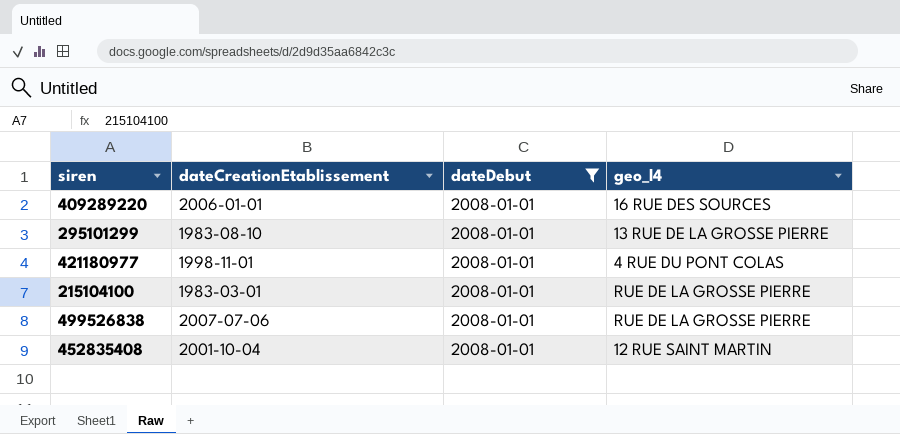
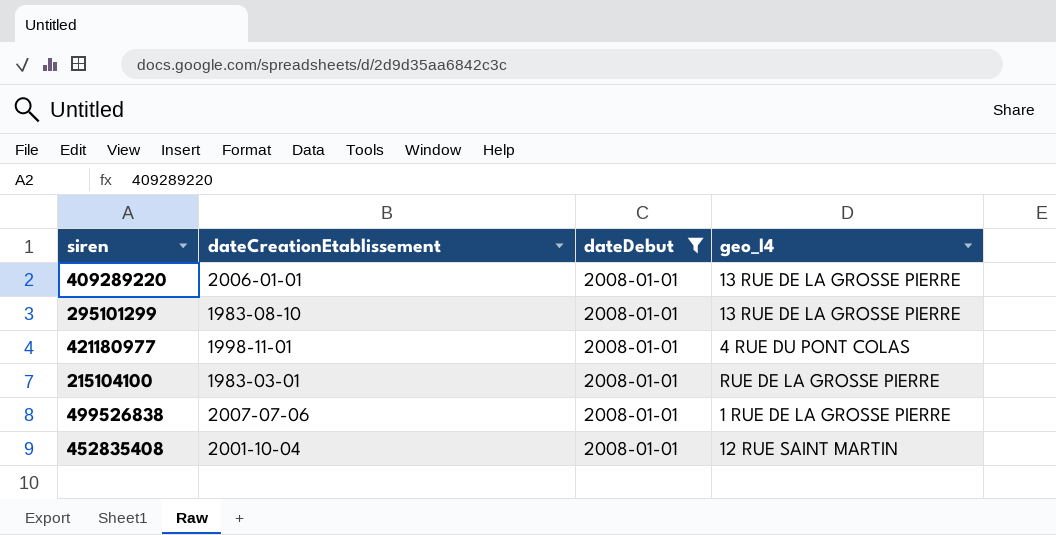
409289220 | geo_l4: 16 RUE DES SOURCES -> 13 RUE DE LA GROSSE PIERRE
499526838 | geo_l4: RUE DE LA GROSSE PIERRE -> 1 RUE DE LA GROSSE PIERRE

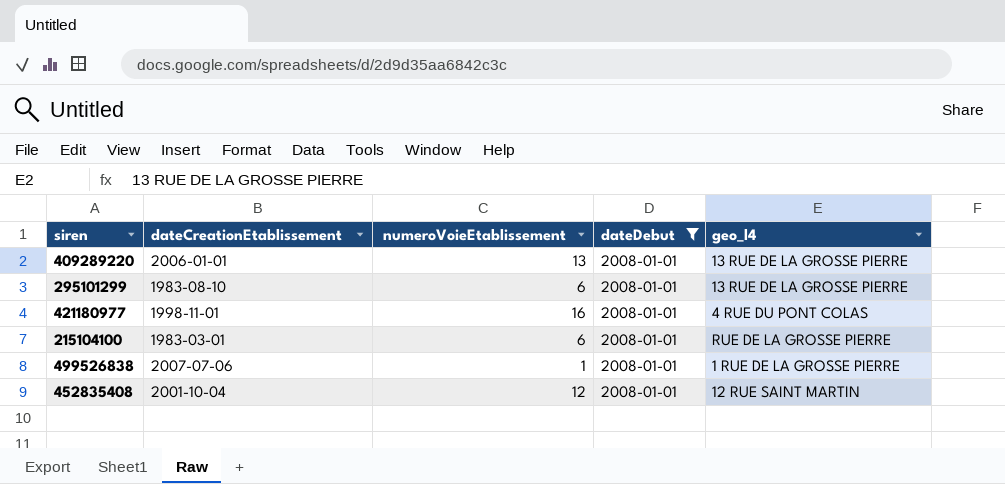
column numeroVoieEtablissement | position: none -> 3

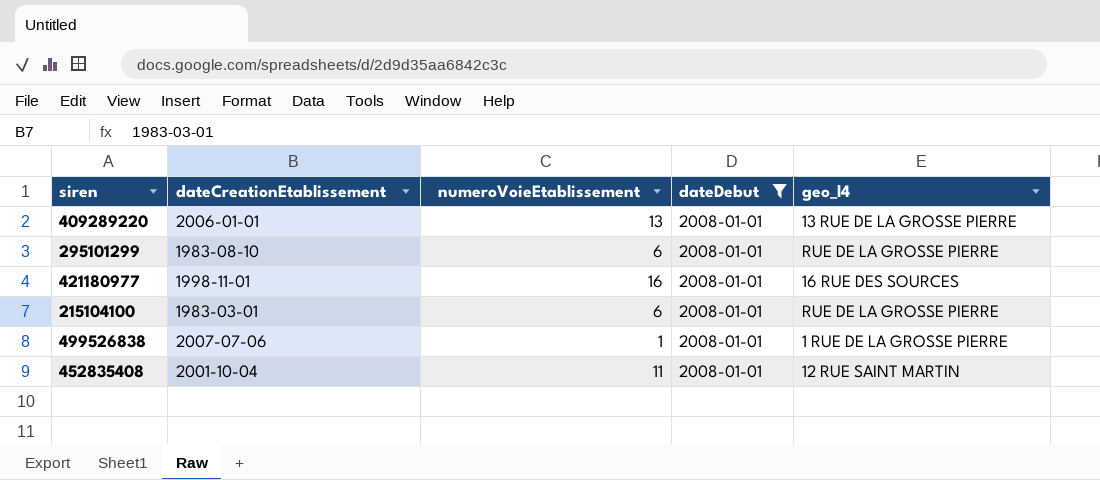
295101299 | geo_l4: 13 RUE DE LA GROSSE PIERRE -> RUE DE LA GROSSE PIERRE
421180977 | geo_l4: 4 RUE DU PONT COLAS -> 16 RUE DES SOURCES
452835408 | numeroVoieEtablissement: 12 -> 11

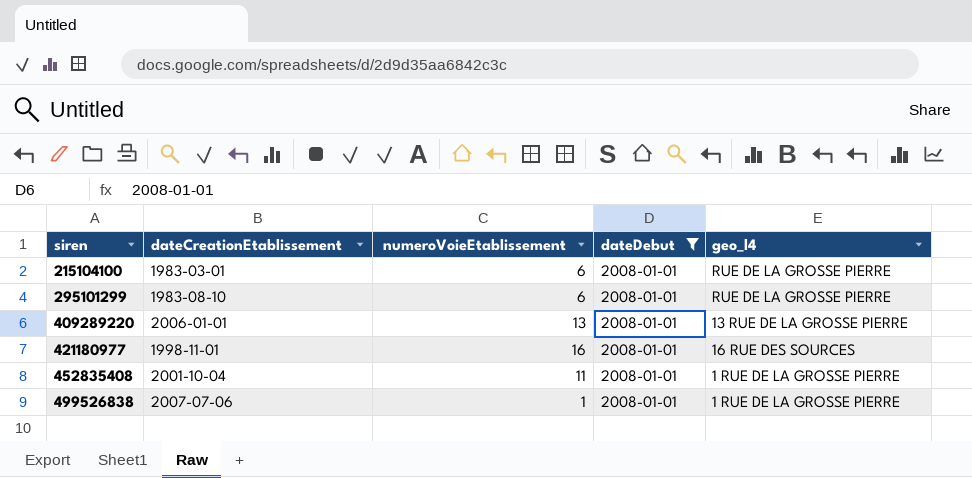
row order: none -> siren ascending
452835408 | geo_l4: 12 RUE SAINT MARTIN -> 1 RUE DE LA GROSSE PIERRE

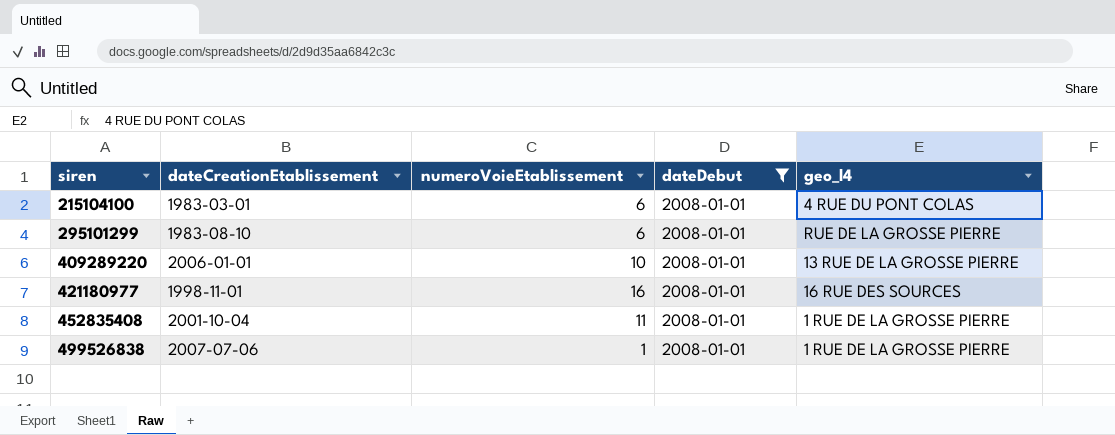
215104100 | geo_l4: RUE DE LA GROSSE PIERRE -> 4 RUE DU PONT COLAS
409289220 | numeroVoieEtablissement: 13 -> 10

